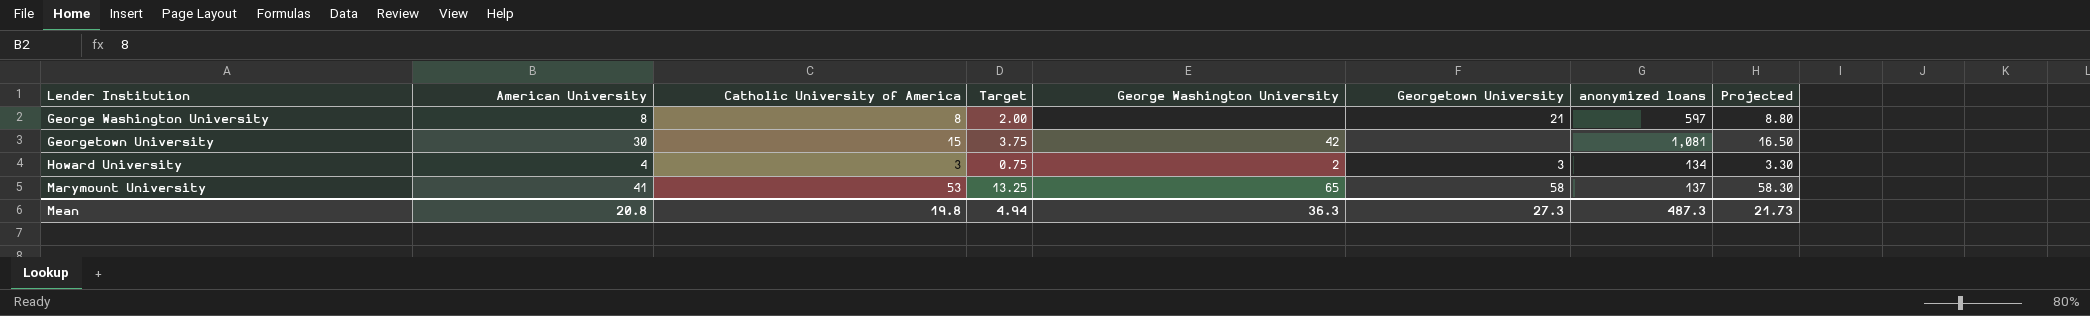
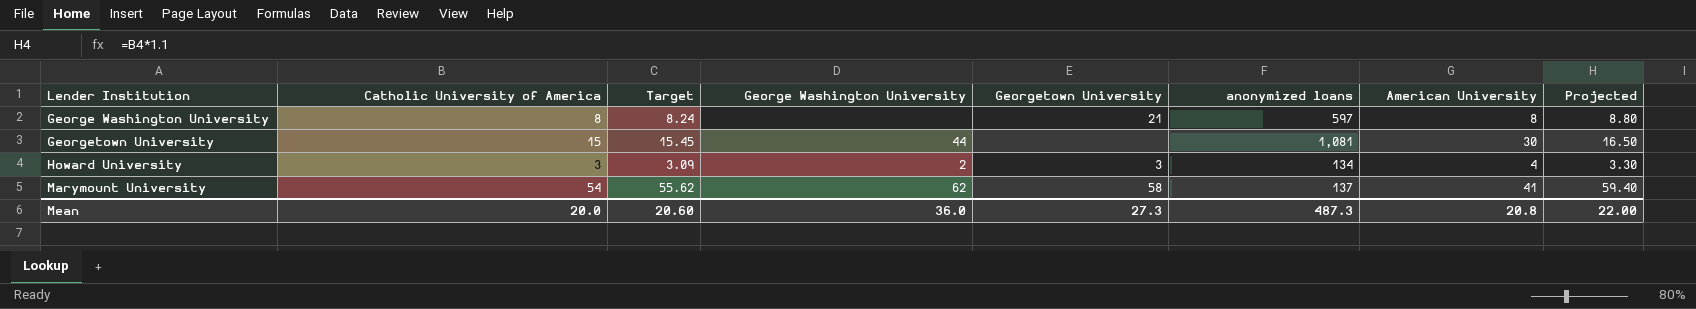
column Target | formula: [Catholic University of America] * 0.25 -> [Catholic University of America] * 1.03
column American University | position: 2 -> 7
Georgetown University | George Washington University: 42 -> 44
Marymount University | Catholic University of America: 53 -> 54
Marymount University | George Washington University: 65 -> 62
Marymount University | Projected: 58.30 -> 59.40
Mean | Catholic University of America: 19.8 -> 20.0
Mean | Target: 4.94 -> 20.60
Mean | George Washington University: 36.3 -> 36.0
Mean | Projected: 21.73 -> 22.00

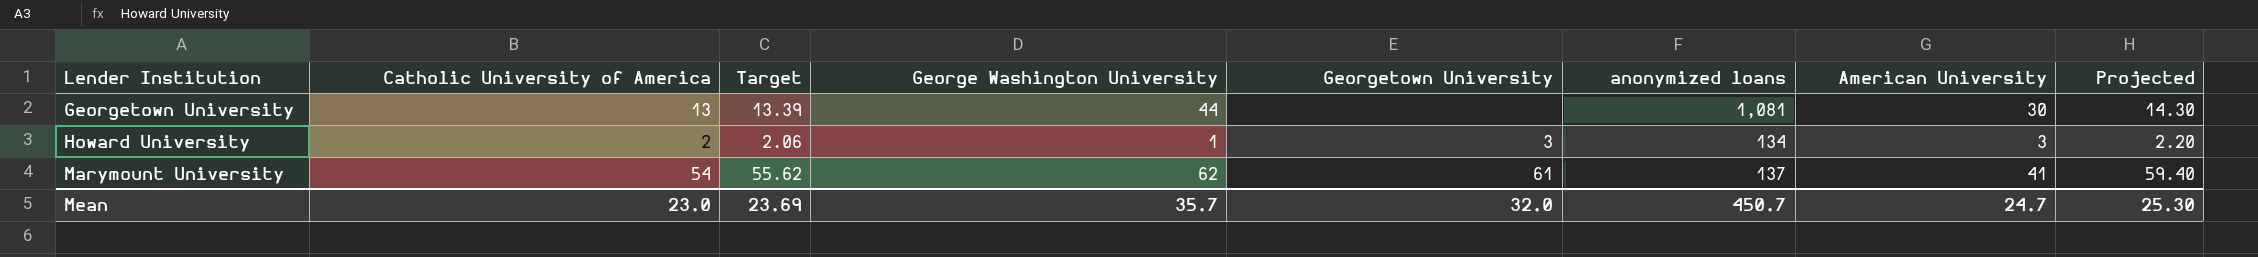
row George Washington University: 8 | 8.24 | none | 21 | 597 | 8 | 8.80 -> none
Georgetown University | Catholic University of America: 15 -> 13
Georgetown University | Target: 15.45 -> 13.39
Georgetown University | Projected: 16.50 -> 14.30
Howard University | Catholic University of America: 3 -> 2
Howard University | Target: 3.09 -> 2.06
Howard University | George Washington University: 2 -> 1
Howard University | American University: 4 -> 3
Howard University | Projected: 3.30 -> 2.20
Marymount University | Georgetown University: 58 -> 61
Mean | Catholic University of America: 20.0 -> 23.0
Mean | Target: 20.60 -> 23.69
Mean | George Washington University: 36.0 -> 35.7
Mean | Georgetown University: 27.3 -> 32.0
Mean | anonymized loans: 487.3 -> 450.7
Mean | American University: 20.8 -> 24.7
Mean | Projected: 22.00 -> 25.30

